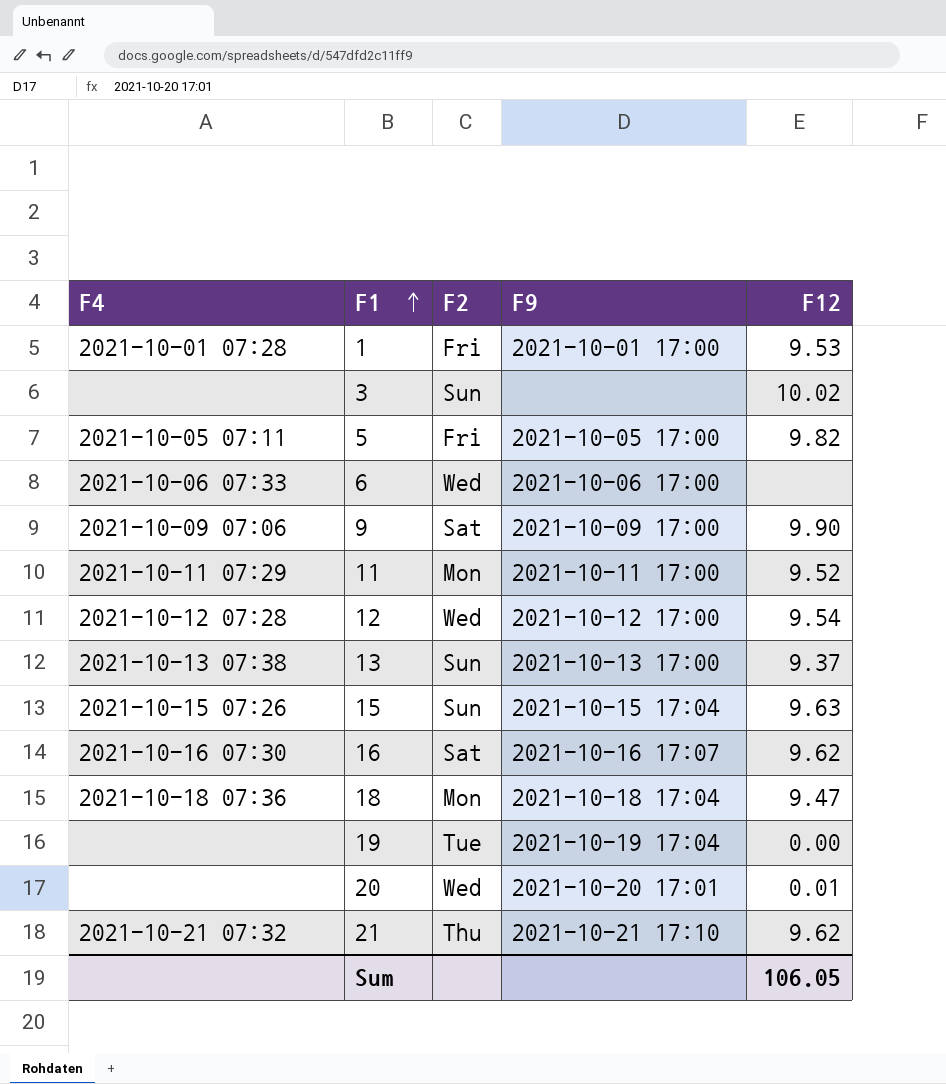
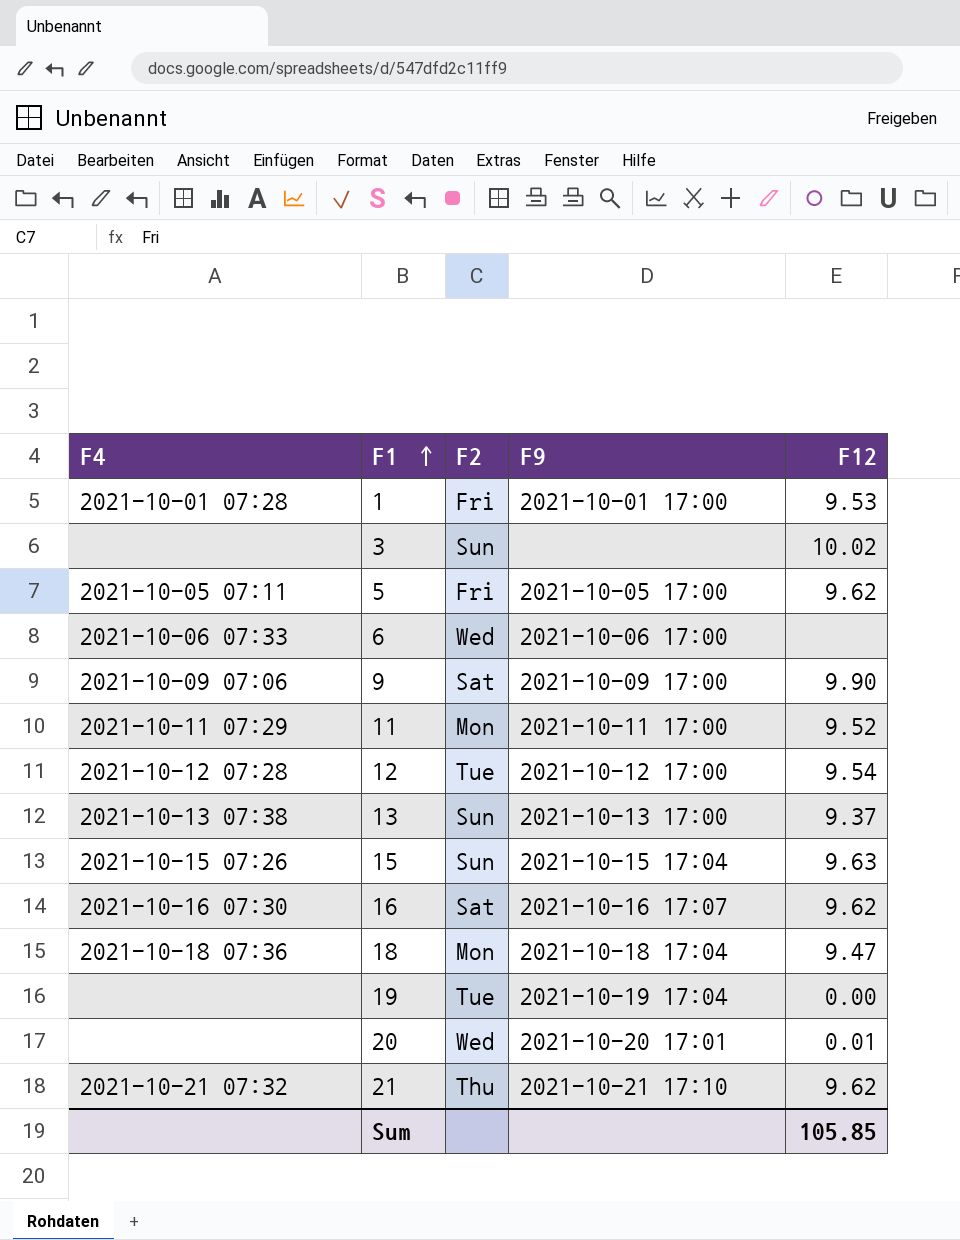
5 | F12: 9.82 -> 9.62
12 | F2: Wed -> Tue
Sum | F12: 106.05 -> 105.85

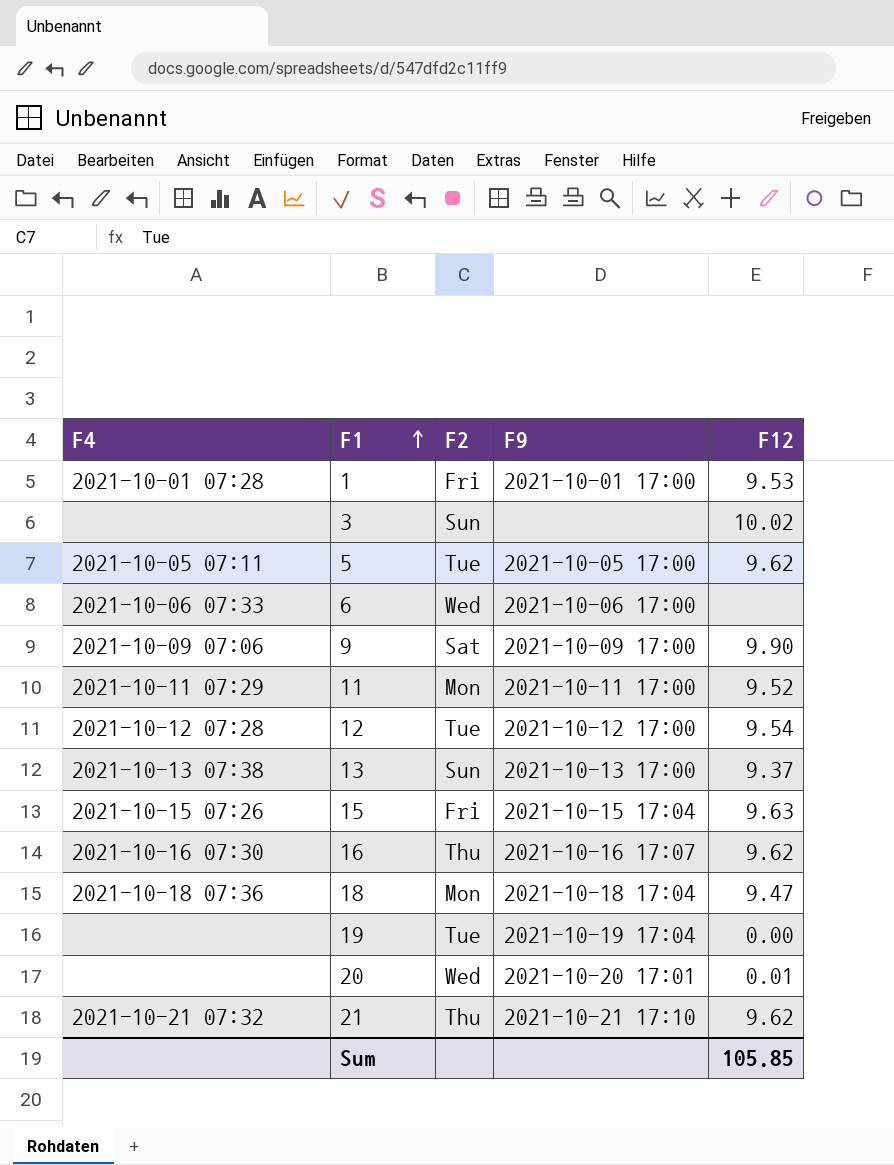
5 | F2: Fri -> Tue
15 | F2: Sun -> Fri
16 | F2: Sat -> Thu

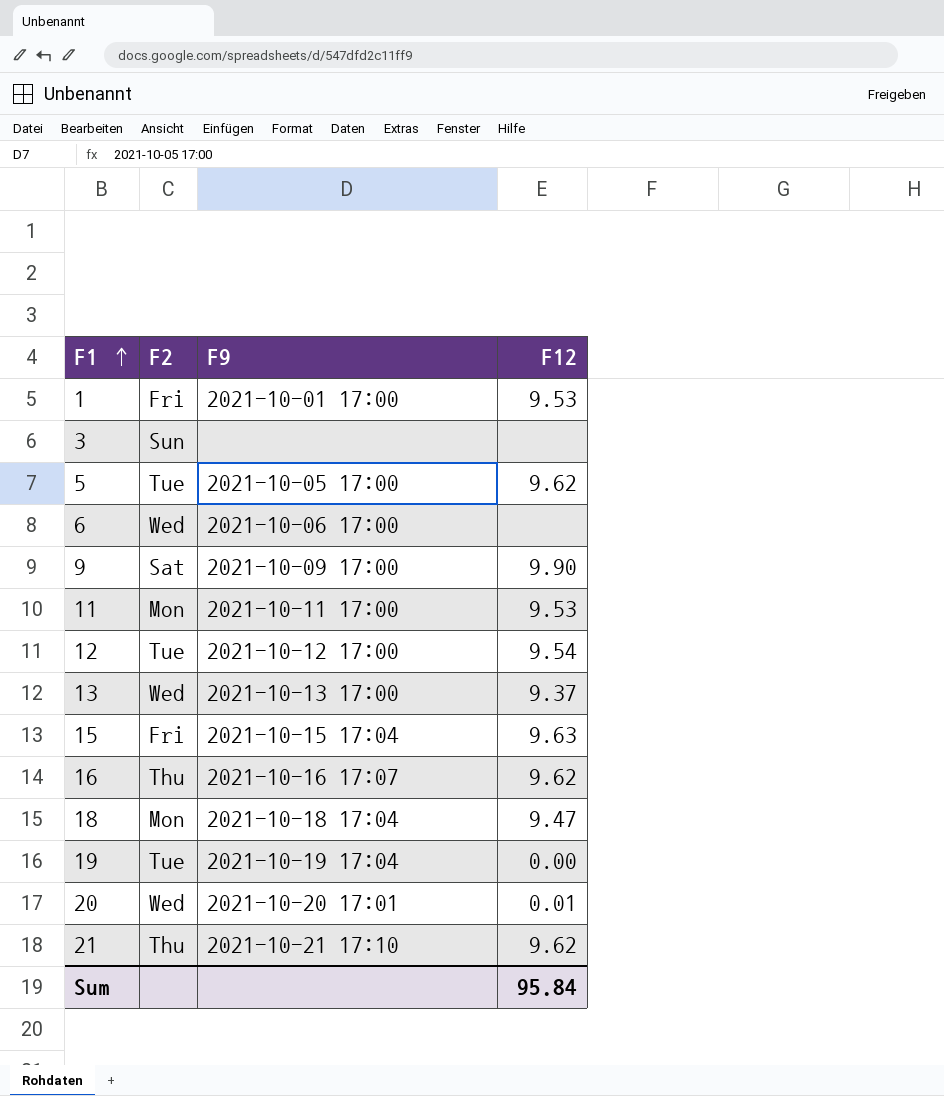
column F4 | position: 1 -> none
3 | F12: 10.02 -> none
11 | F12: 9.52 -> 9.53
13 | F2: Sun -> Wed
Sum | F12: 105.85 -> 95.84

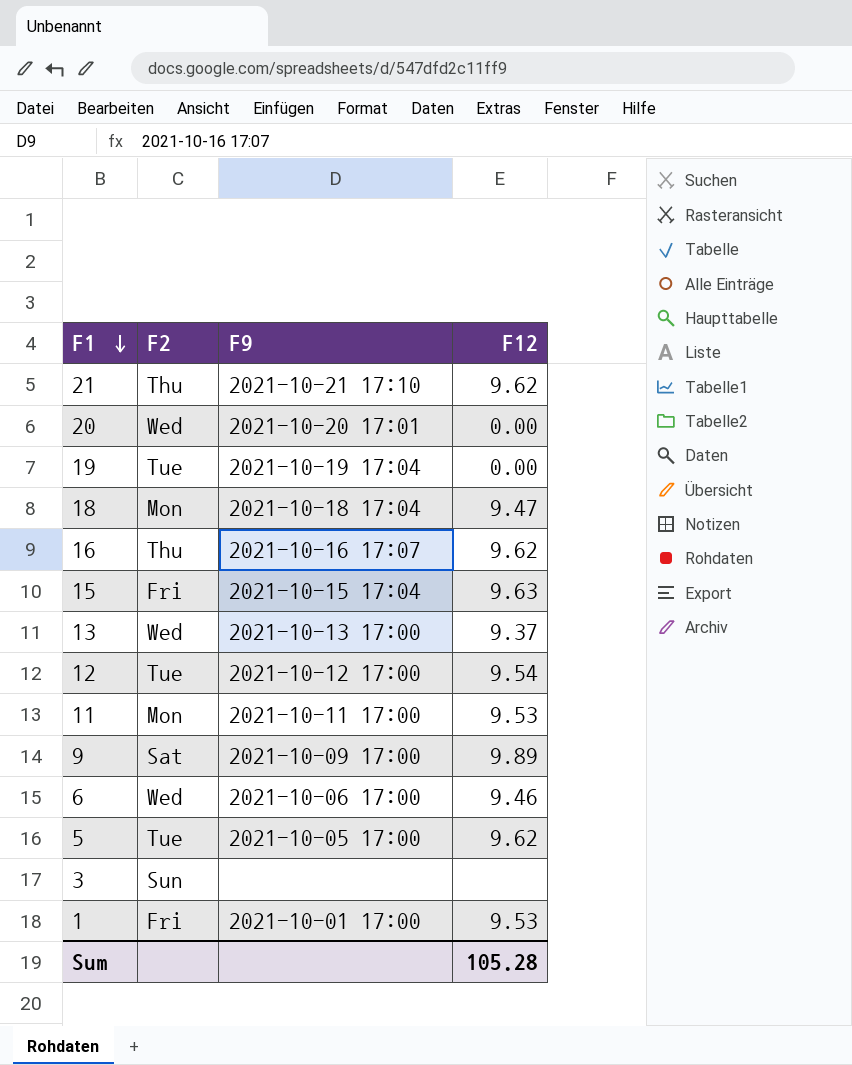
row order: F1 ascending -> F1 descending
20 | F12: 0.01 -> 0.00
9 | F12: 9.90 -> 9.89
6 | F12: none -> 9.46
Sum | F12: 95.84 -> 105.28

